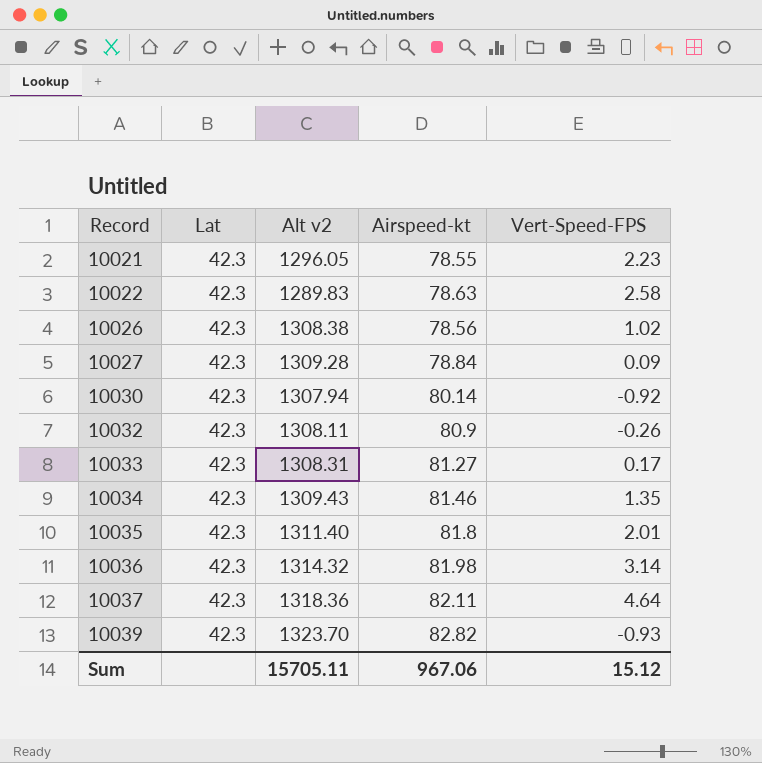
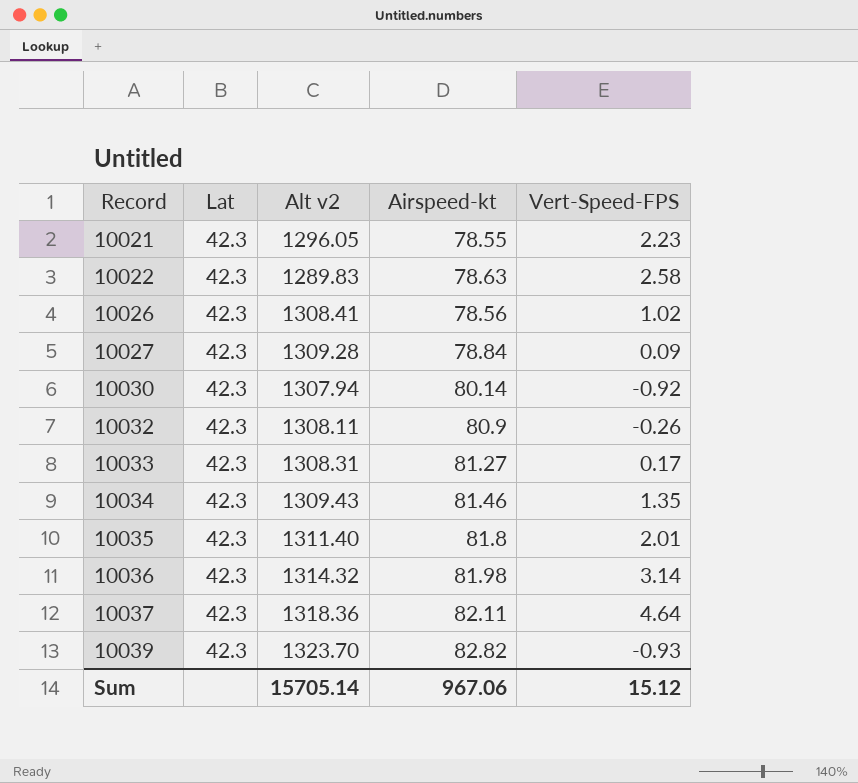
10026 | Alt v2: 1308.38 -> 1308.41
Sum | Alt v2: 15705.11 -> 15705.14

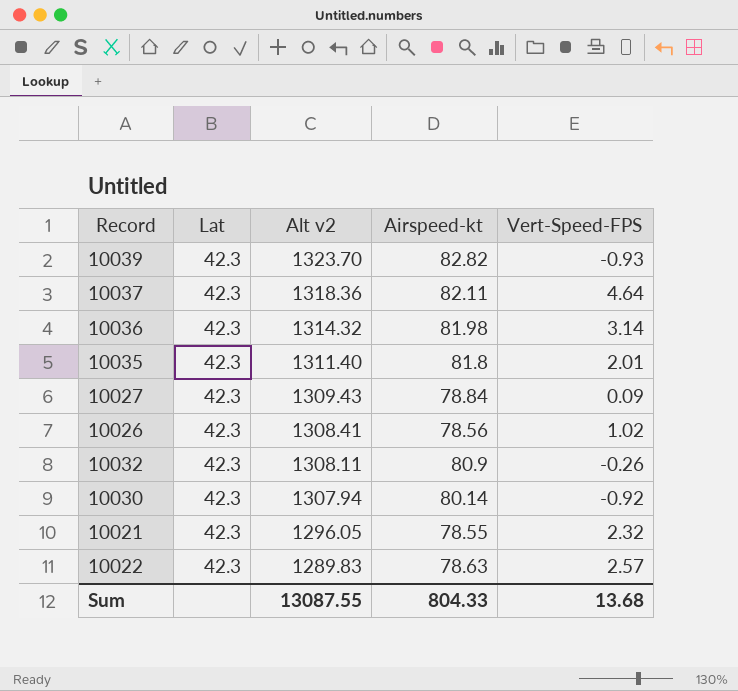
row order: Record ascending -> Alt v2 descending
row 10033: 42.3 | 1308.31 | 81.27 | 0.17 -> none
row 10034: 42.3 | 1309.43 | 81.46 | 1.35 -> none
10027 | Alt v2: 1309.28 -> 1309.43
10021 | Vert-Speed-FPS: 2.23 -> 2.32
10022 | Vert-Speed-FPS: 2.58 -> 2.57
Sum | Alt v2: 15705.14 -> 13087.55
Sum | Airspeed-kt: 967.06 -> 804.33
Sum | Vert-Speed-FPS: 15.12 -> 13.68

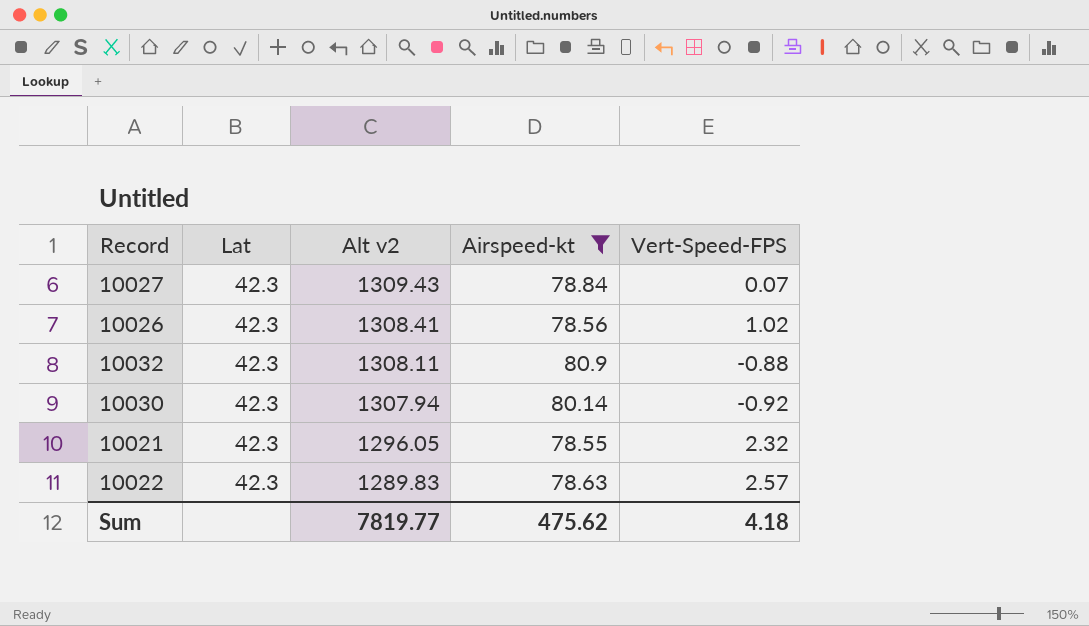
filter: none -> Airspeed-kt <= 80.9
10027 | Vert-Speed-FPS: 0.09 -> 0.07
10032 | Vert-Speed-FPS: -0.26 -> -0.88
Sum | Alt v2: 13087.55 -> 7819.77
Sum | Airspeed-kt: 804.33 -> 475.62
Sum | Vert-Speed-FPS: 13.68 -> 4.18

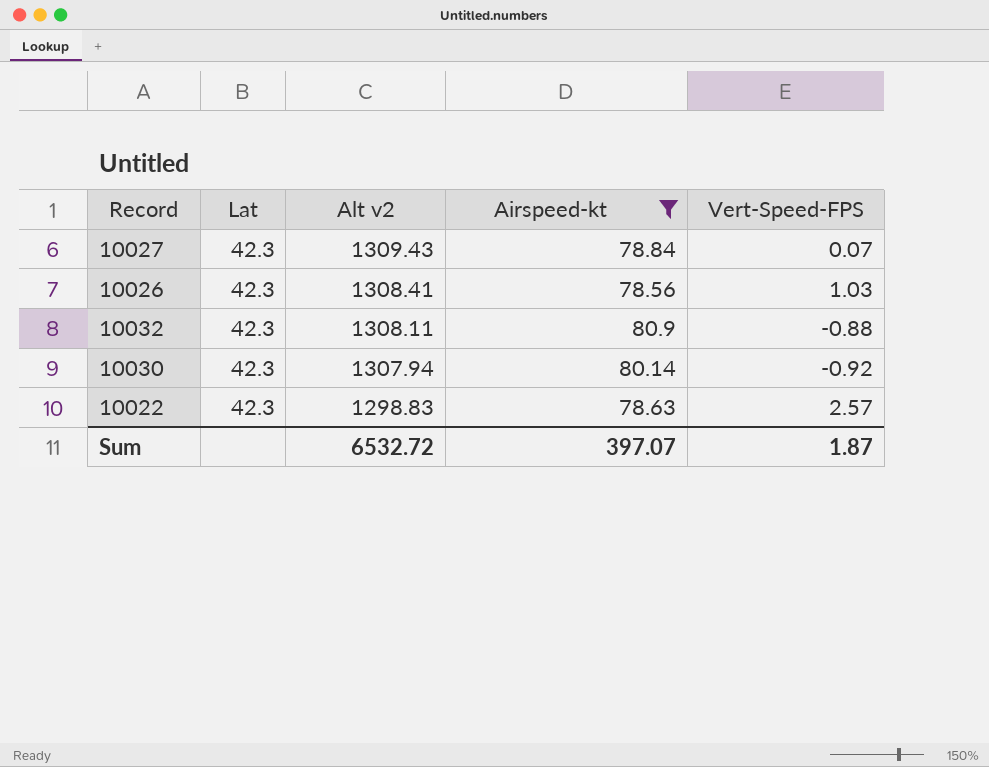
row 10021: 42.3 | 1296.05 | 78.55 | 2.32 -> none
10026 | Vert-Speed-FPS: 1.02 -> 1.03
10022 | Alt v2: 1289.83 -> 1298.83
Sum | Alt v2: 7819.77 -> 6532.72
Sum | Airspeed-kt: 475.62 -> 397.07
Sum | Vert-Speed-FPS: 4.18 -> 1.87

